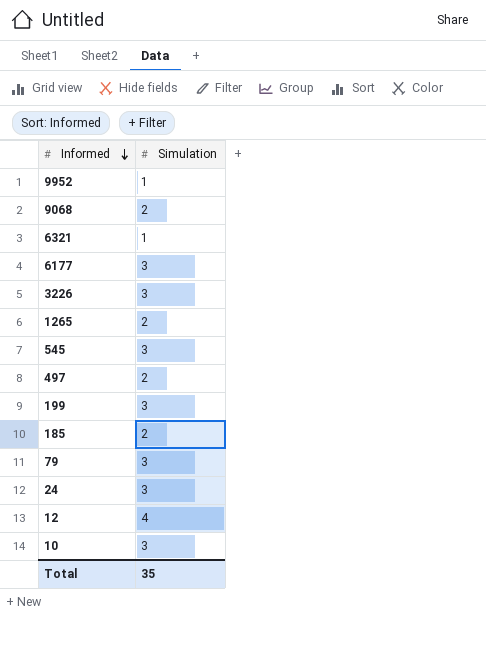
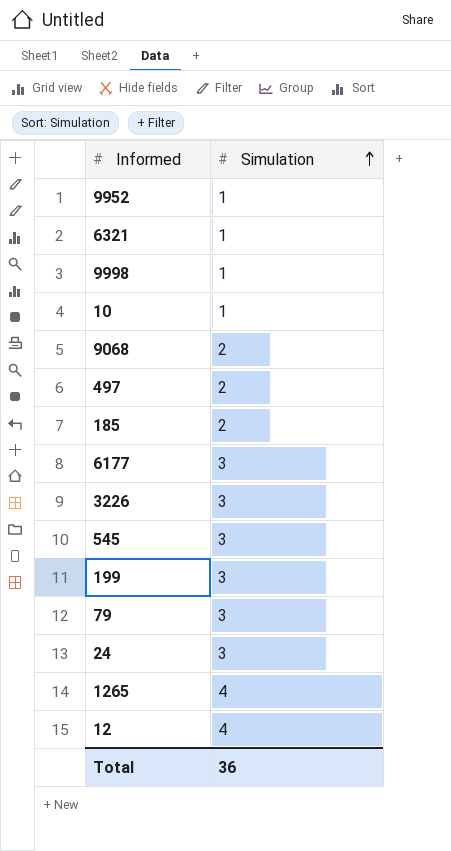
row order: Informed descending -> Simulation ascending
row 9998: none -> 1
10 | Simulation: 3 -> 1
1265 | Simulation: 2 -> 4
Total | Simulation: 35 -> 36

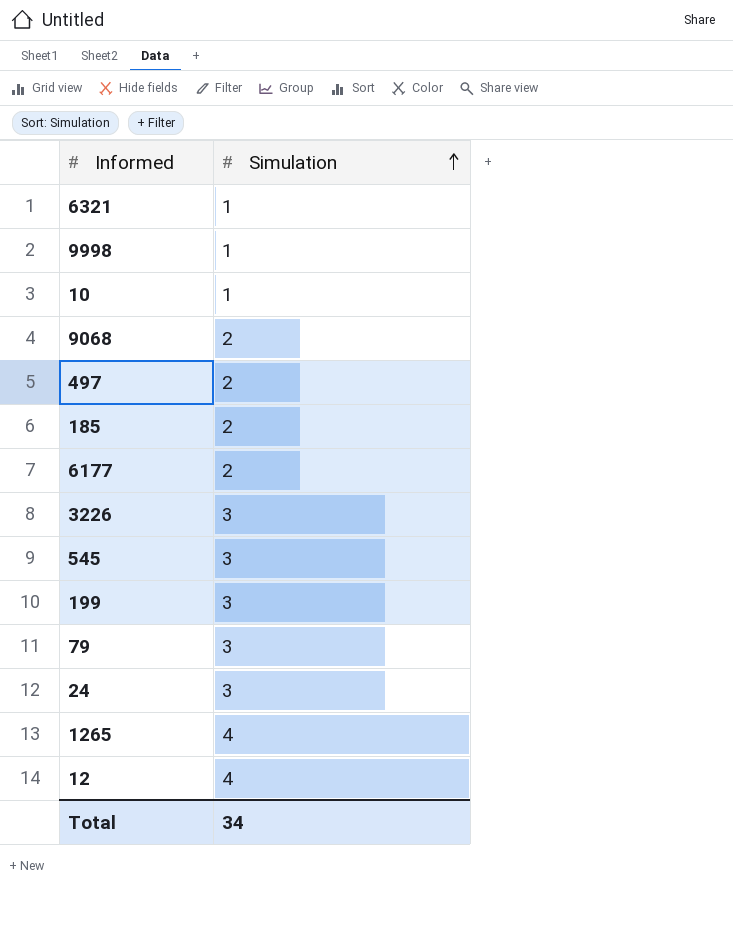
row 9952: 1 -> none
6177 | Simulation: 3 -> 2
Total | Simulation: 36 -> 34

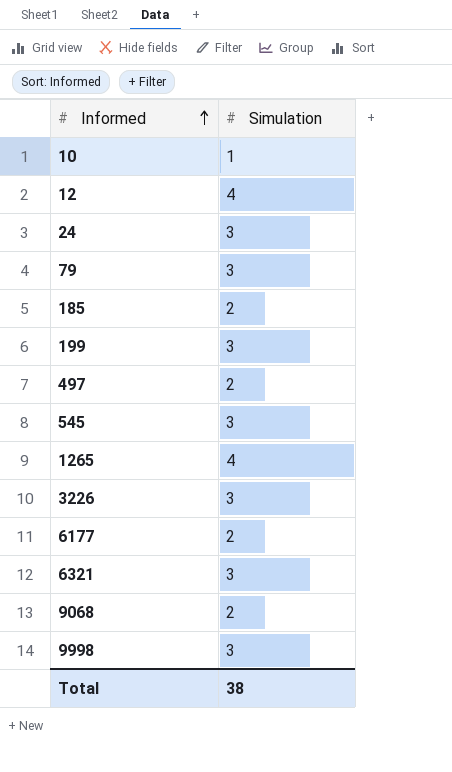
row order: Simulation ascending -> Informed ascending
6321 | Simulation: 1 -> 3
9998 | Simulation: 1 -> 3
Total | Simulation: 34 -> 38

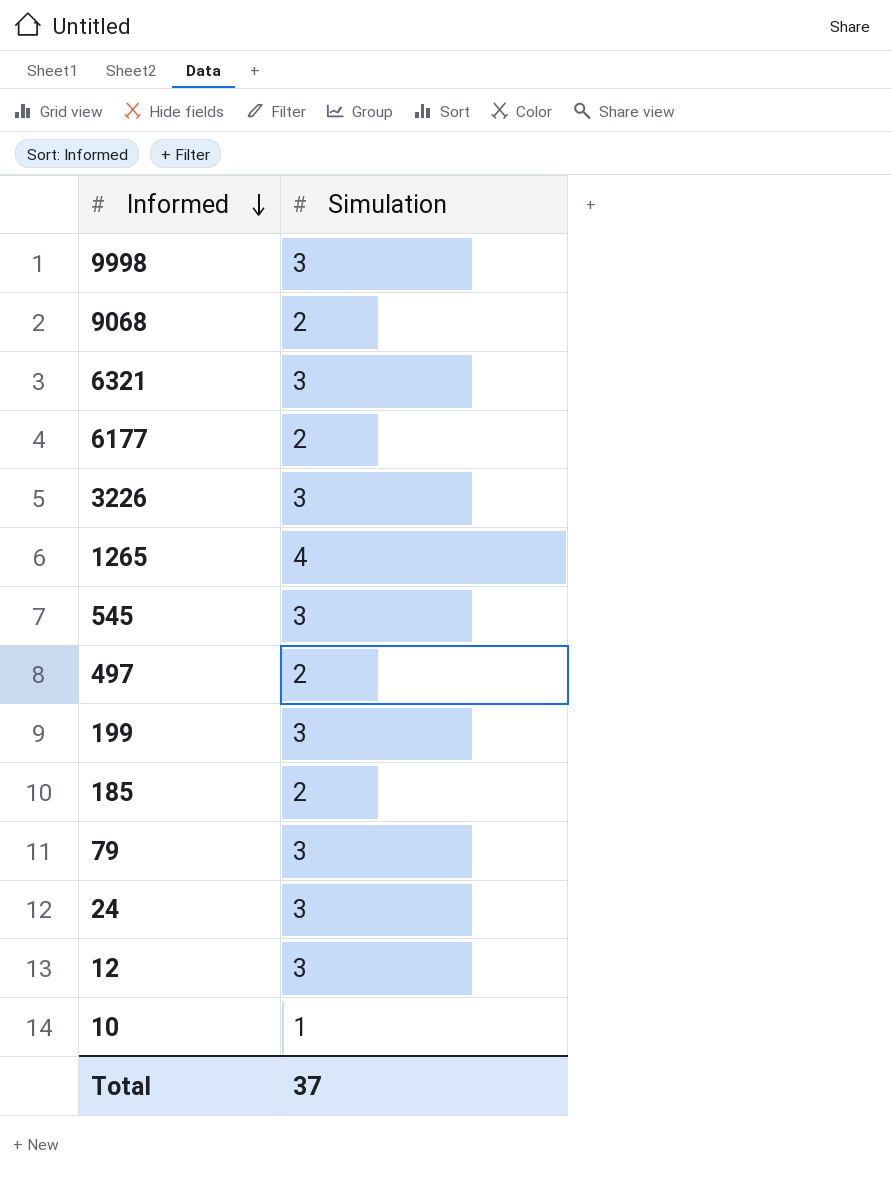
row order: Informed ascending -> Informed descending
12 | Simulation: 4 -> 3
Total | Simulation: 38 -> 37

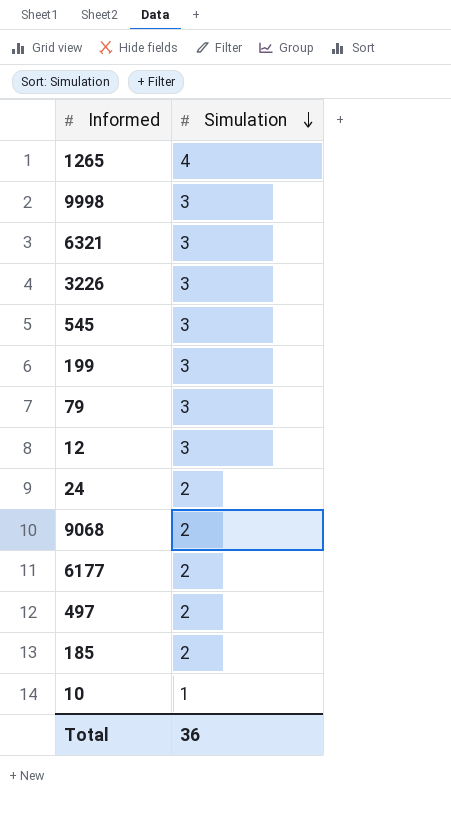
row order: Informed descending -> Simulation descending
24 | Simulation: 3 -> 2
Total | Simulation: 37 -> 36

